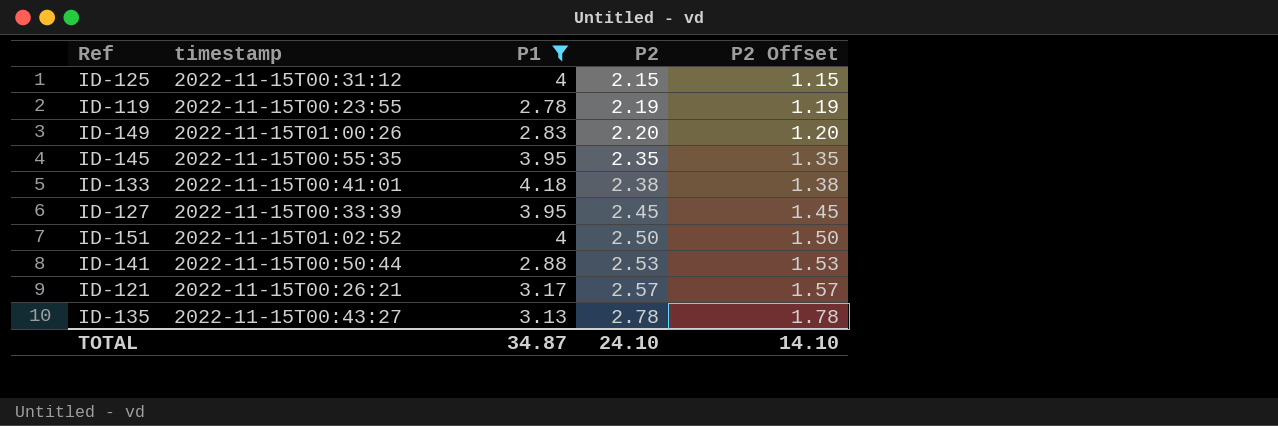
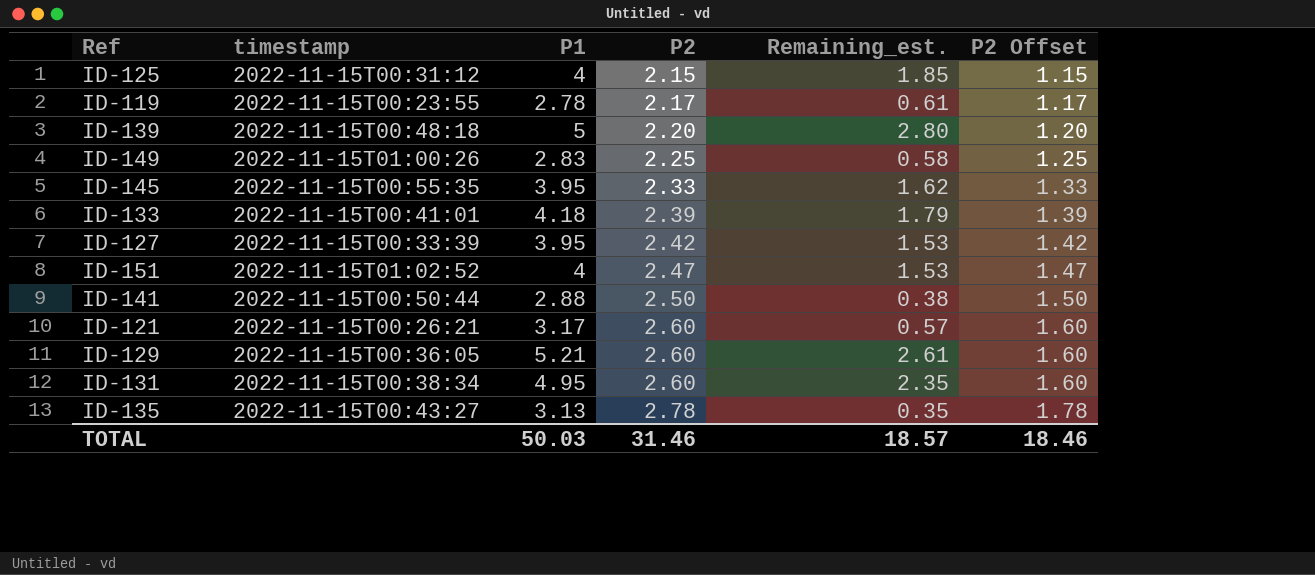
filter: P1 <= 4.18 -> none
column Remaining_est. | formula: none -> [P1] - [P2]
ID-119 | P2: 2.19 -> 2.17
ID-119 | P2 Offset: 1.19 -> 1.17
ID-149 | P2: 2.20 -> 2.25
ID-149 | P2 Offset: 1.20 -> 1.25
ID-145 | P2: 2.35 -> 2.33
ID-145 | P2 Offset: 1.35 -> 1.33
ID-133 | P2: 2.38 -> 2.39
ID-133 | P2 Offset: 1.38 -> 1.39
ID-127 | P2: 2.45 -> 2.42
ID-127 | P2 Offset: 1.45 -> 1.42
ID-151 | P2: 2.50 -> 2.47
ID-151 | P2 Offset: 1.50 -> 1.47
ID-141 | P2: 2.53 -> 2.50
ID-141 | P2 Offset: 1.53 -> 1.50
ID-121 | P2: 2.57 -> 2.60
ID-121 | P2 Offset: 1.57 -> 1.60
TOTAL | P1: 34.87 -> 50.03
TOTAL | P2: 24.10 -> 31.46
TOTAL | P2 Offset: 14.10 -> 18.46

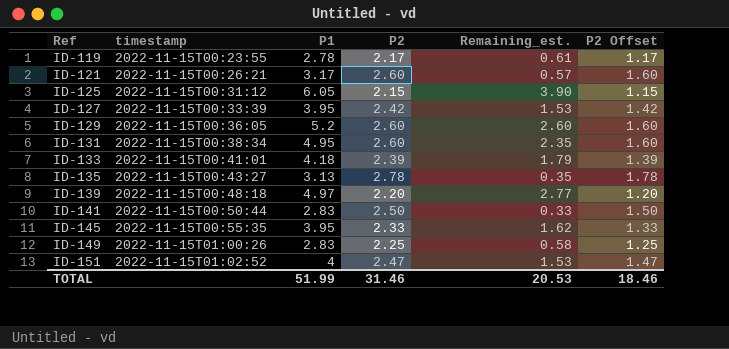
row order: P2 ascending -> Ref ascending
ID-125 | P1: 4 -> 6.05
ID-125 | Remaining_est.: 1.85 -> 3.90
ID-129 | P1: 5.21 -> 5.2
ID-129 | Remaining_est.: 2.61 -> 2.60
ID-139 | P1: 5 -> 4.97
ID-139 | Remaining_est.: 2.80 -> 2.77
ID-141 | P1: 2.88 -> 2.83
ID-141 | Remaining_est.: 0.38 -> 0.33
TOTAL | P1: 50.03 -> 51.99
TOTAL | Remaining_est.: 18.57 -> 20.53

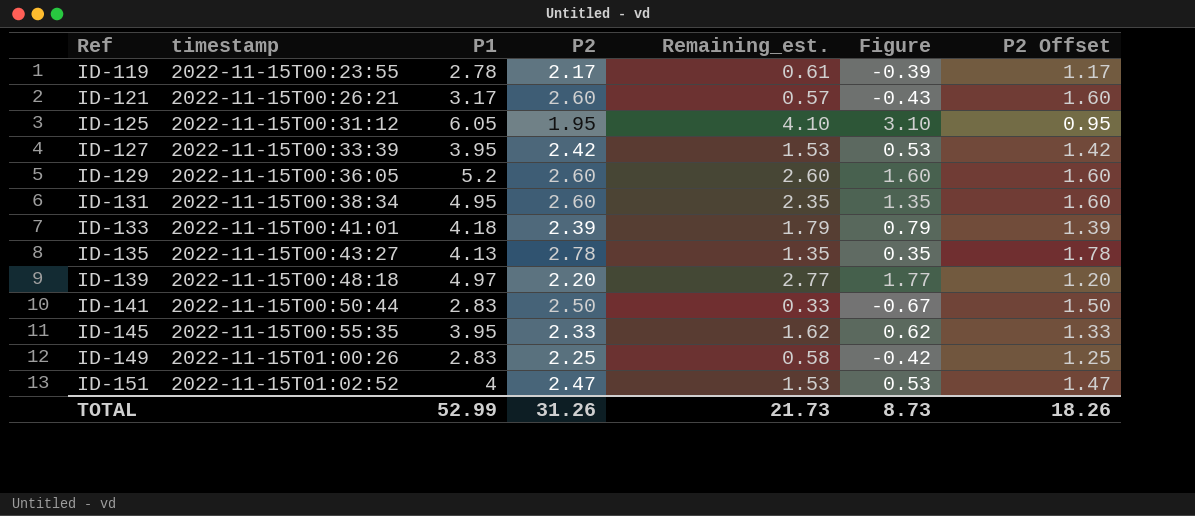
column Figure | formula: none -> [Remaining_est.] - 1
ID-125 | P2: 2.15 -> 1.95
ID-125 | Remaining_est.: 3.90 -> 4.10
ID-125 | P2 Offset: 1.15 -> 0.95
ID-135 | P1: 3.13 -> 4.13
ID-135 | Remaining_est.: 0.35 -> 1.35
TOTAL | P1: 51.99 -> 52.99
TOTAL | P2: 31.46 -> 31.26
TOTAL | Remaining_est.: 20.53 -> 21.73
TOTAL | P2 Offset: 18.46 -> 18.26

